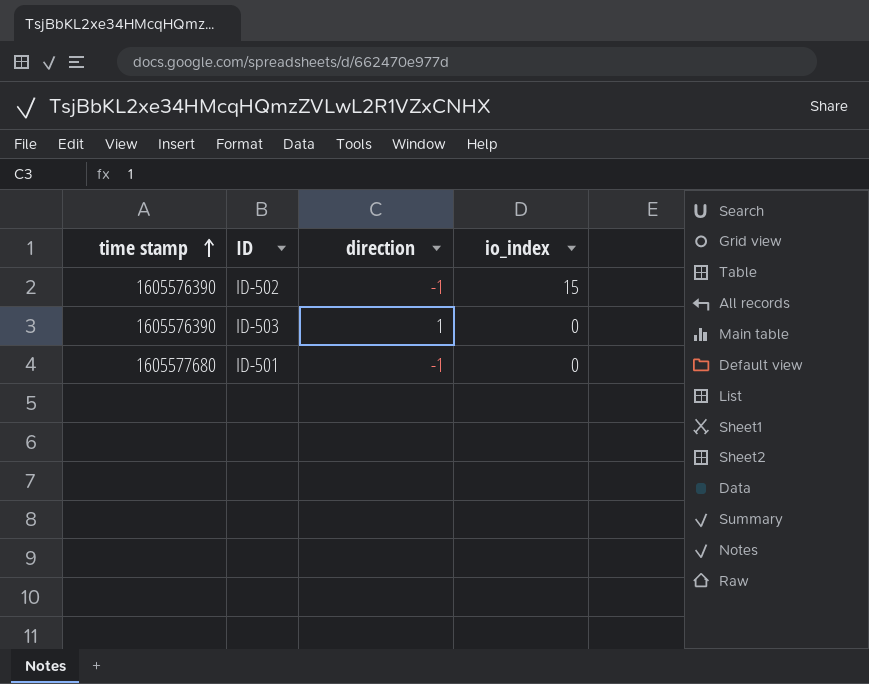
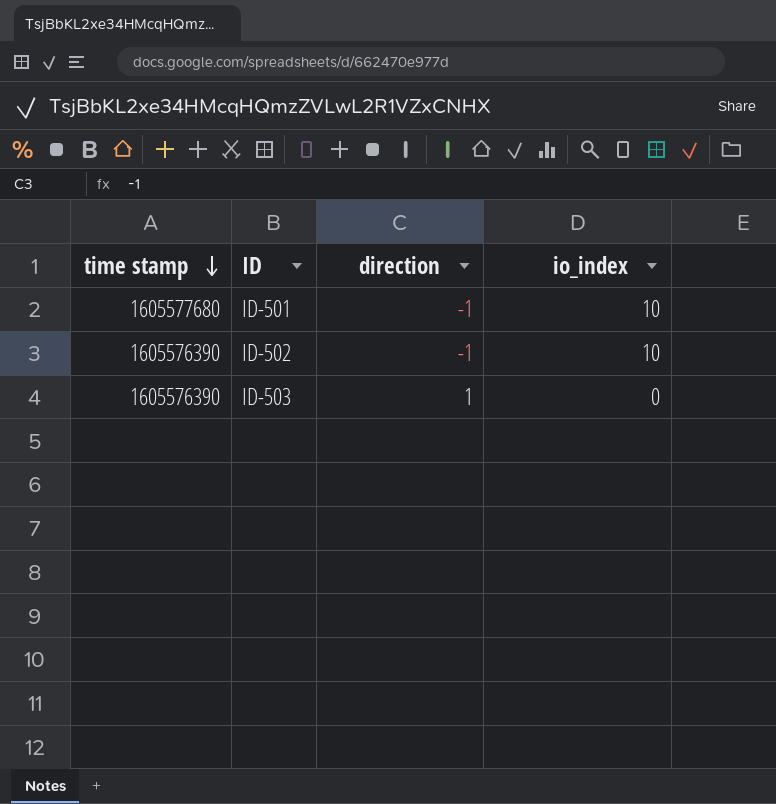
row order: time stamp ascending -> time stamp descending
ID-501 | io_index: 0 -> 10
ID-502 | io_index: 15 -> 10

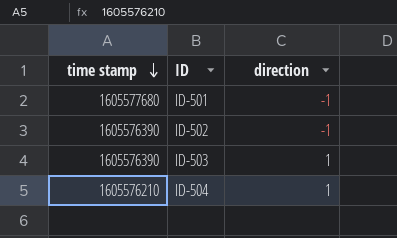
column io_index | position: 4 -> none
row ID-504: none -> 1605576210 | 1

